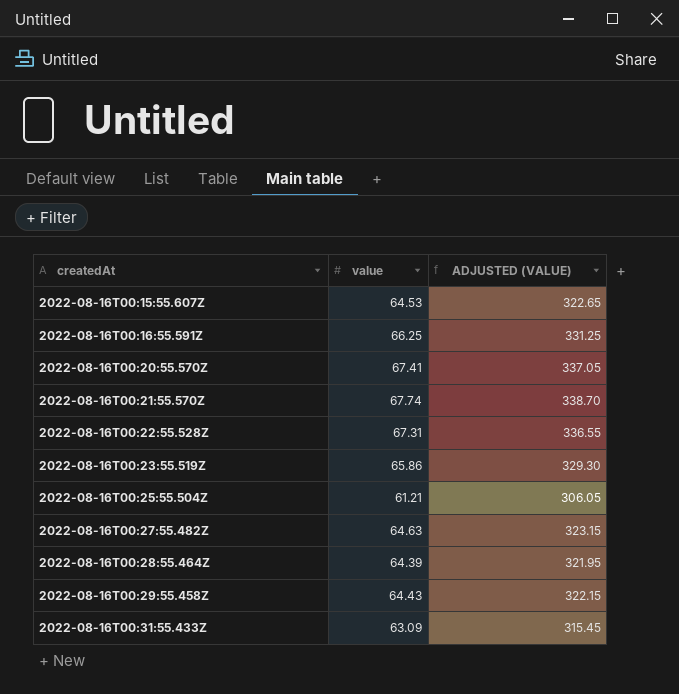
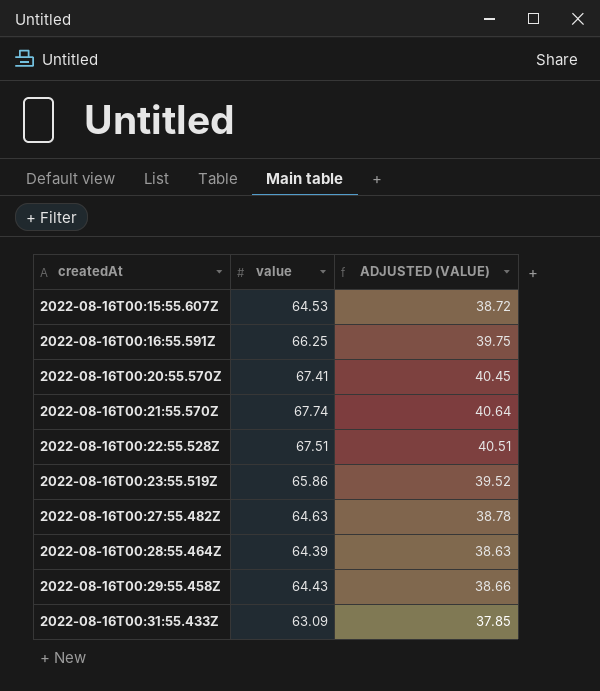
column ADJUSTED (VALUE) | formula: [value] * 5 -> [value] * 0.6
row 2022-08-16T00:25:55.504Z: 61.21 | 306.05 -> none
2022-08-16T00:22:55.528Z | value: 67.31 -> 67.51

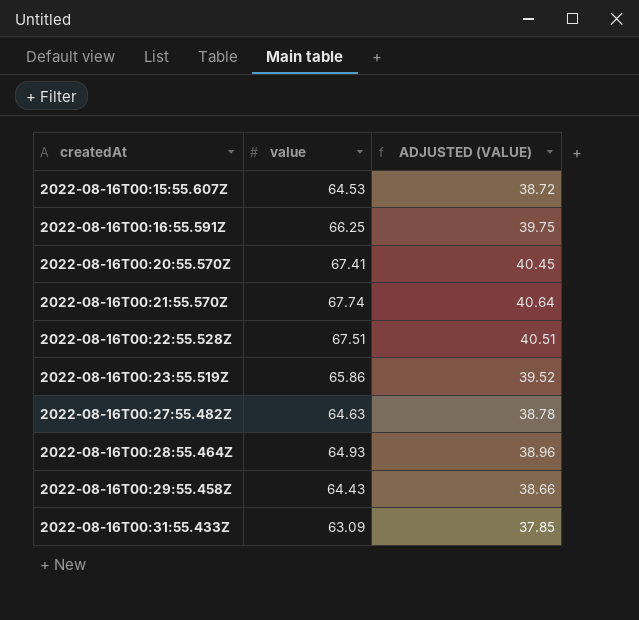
2022-08-16T00:28:55.464Z | value: 64.39 -> 64.93
2022-08-16T00:28:55.464Z | ADJUSTED (VALUE): 38.63 -> 38.96

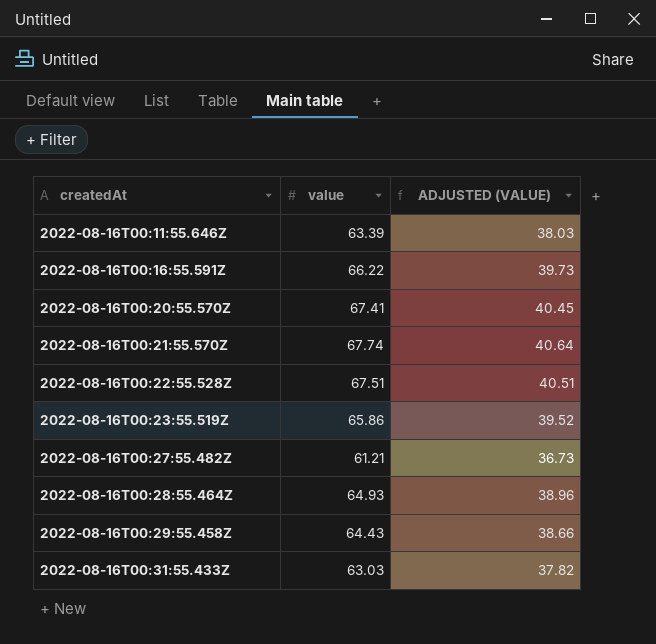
row 2022-08-16T00:15:55.607Z: 64.53 | 38.72 -> none
row 2022-08-16T00:11:55.646Z: none -> 63.39 | 38.03
2022-08-16T00:16:55.591Z | value: 66.25 -> 66.22
2022-08-16T00:16:55.591Z | ADJUSTED (VALUE): 39.75 -> 39.73
2022-08-16T00:27:55.482Z | value: 64.63 -> 61.21
2022-08-16T00:27:55.482Z | ADJUSTED (VALUE): 38.78 -> 36.73
2022-08-16T00:31:55.433Z | value: 63.09 -> 63.03
2022-08-16T00:31:55.433Z | ADJUSTED (VALUE): 37.85 -> 37.82

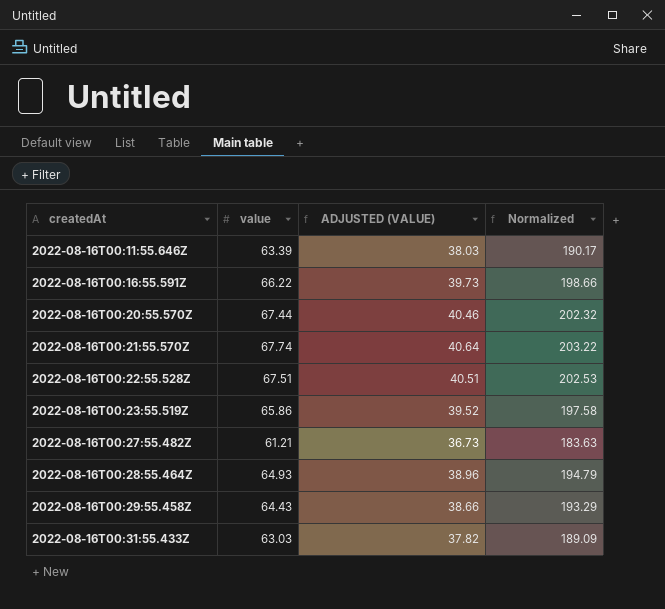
column Normalized | formula: none -> [value] * 3
2022-08-16T00:20:55.570Z | value: 67.41 -> 67.44
2022-08-16T00:20:55.570Z | ADJUSTED (VALUE): 40.45 -> 40.46

